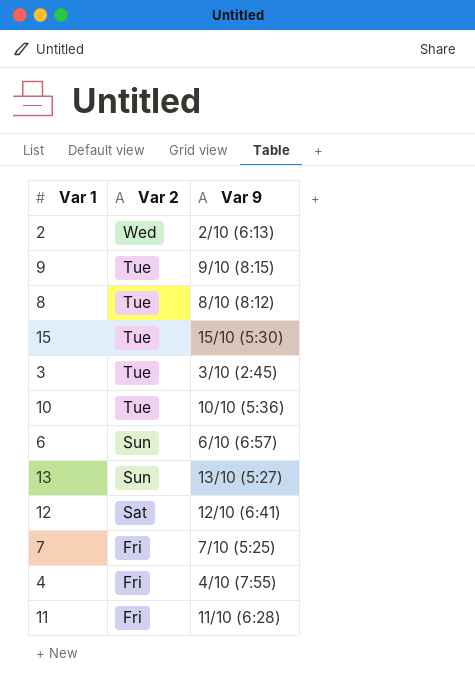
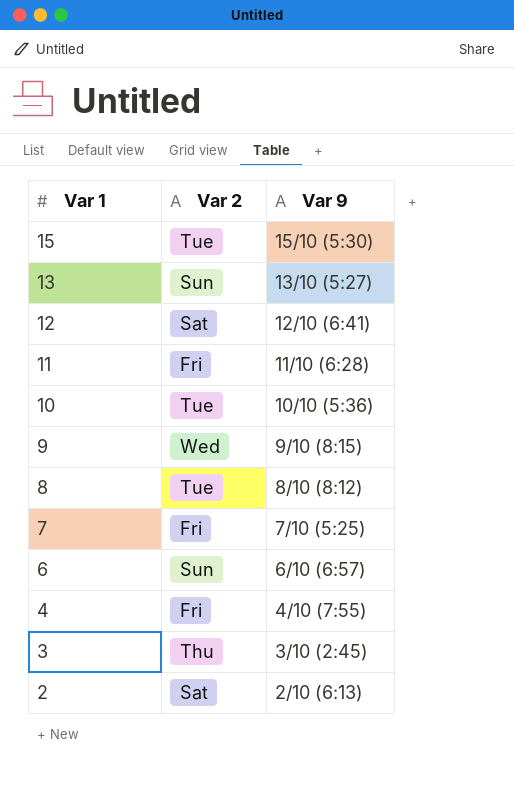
row order: Var 2 descending -> Var 1 descending
9 | Var 2: Tue -> Wed
3 | Var 2: Tue -> Thu
2 | Var 2: Wed -> Sat

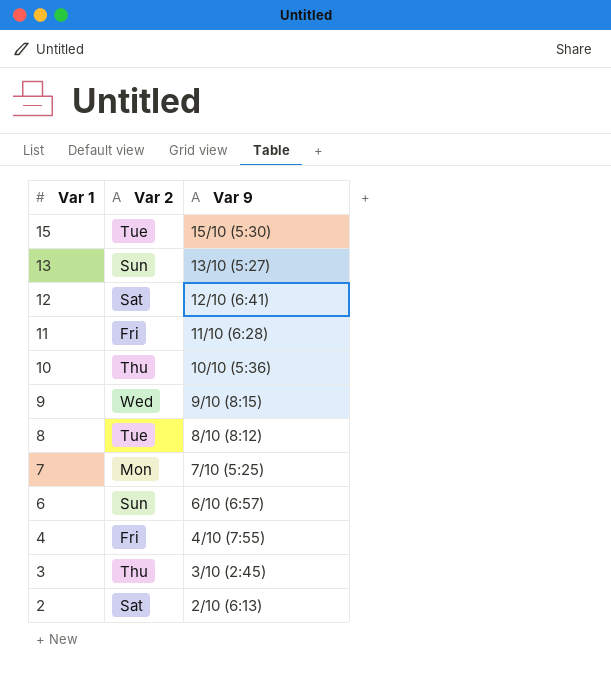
10 | Var 2: Tue -> Thu
7 | Var 2: Fri -> Mon

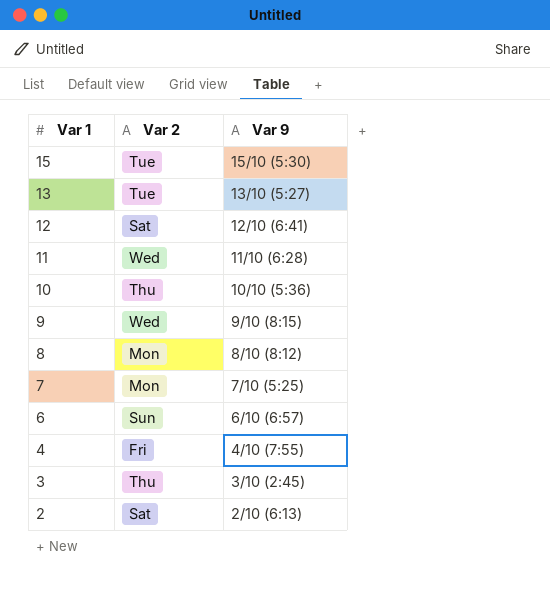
13 | Var 2: Sun -> Tue
11 | Var 2: Fri -> Wed
8 | Var 2: Tue -> Mon

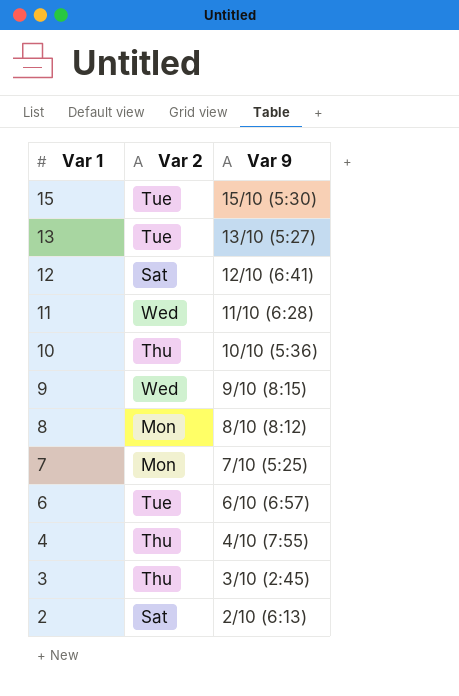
6 | Var 2: Sun -> Tue
4 | Var 2: Fri -> Thu

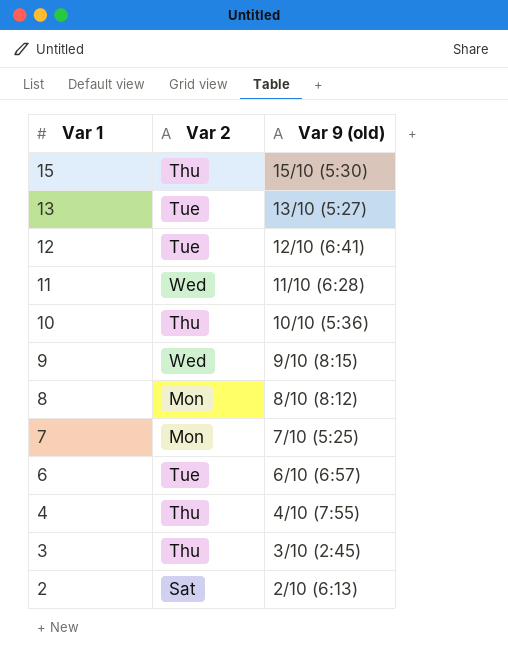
column name: Var 9 -> Var 9 (old)
15 | Var 2: Tue -> Thu
12 | Var 2: Sat -> Tue

